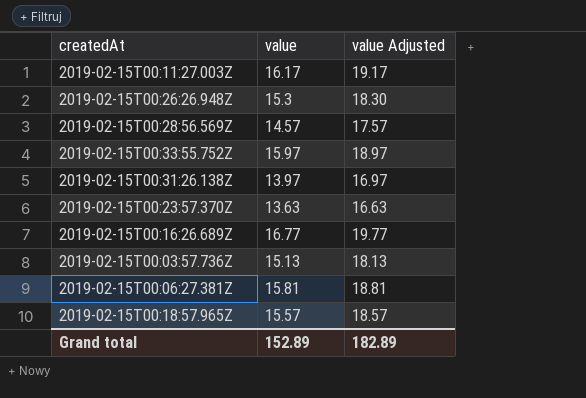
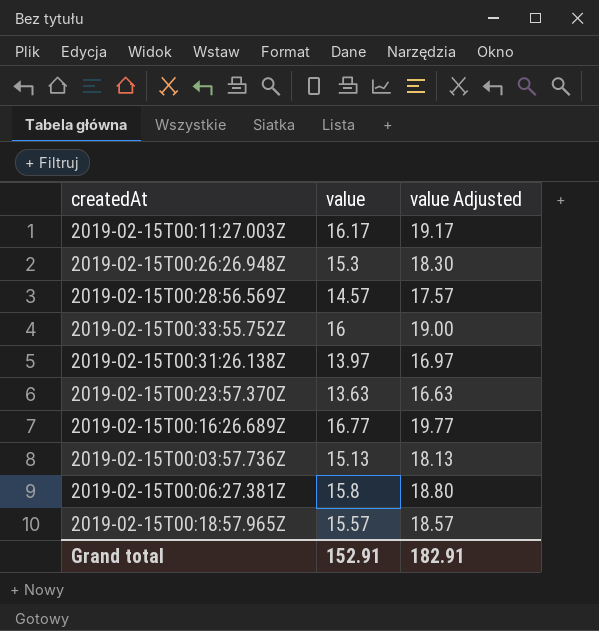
2019-02-15T00:33:55.752Z | value: 15.97 -> 16
2019-02-15T00:33:55.752Z | value Adjusted: 18.97 -> 19.00
2019-02-15T00:06:27.381Z | value: 15.81 -> 15.8
2019-02-15T00:06:27.381Z | value Adjusted: 18.81 -> 18.80
Grand total | value: 152.89 -> 152.91
Grand total | value Adjusted: 182.89 -> 182.91

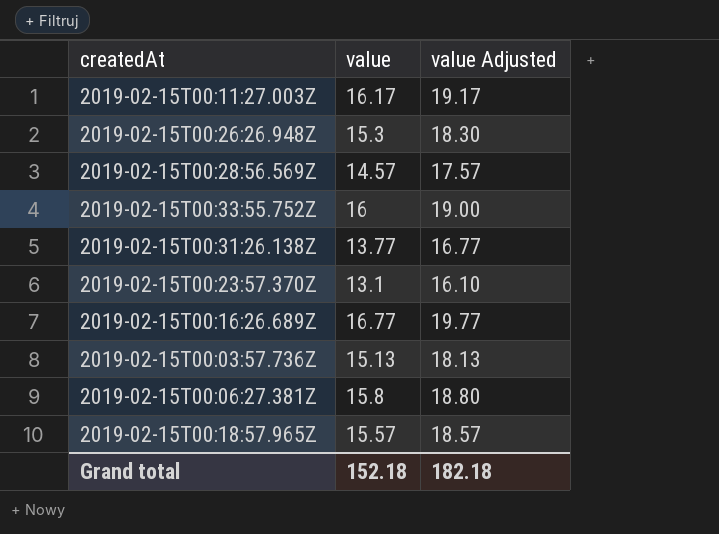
2019-02-15T00:31:26.138Z | value: 13.97 -> 13.77
2019-02-15T00:31:26.138Z | value Adjusted: 16.97 -> 16.77
2019-02-15T00:23:57.370Z | value: 13.63 -> 13.1
2019-02-15T00:23:57.370Z | value Adjusted: 16.63 -> 16.10
Grand total | value: 152.91 -> 152.18
Grand total | value Adjusted: 182.91 -> 182.18

